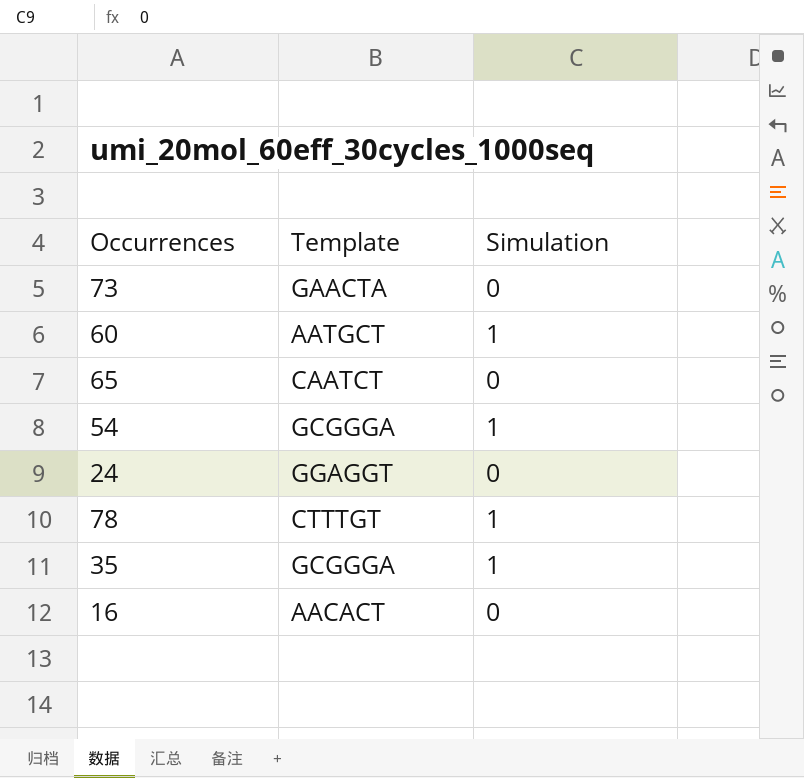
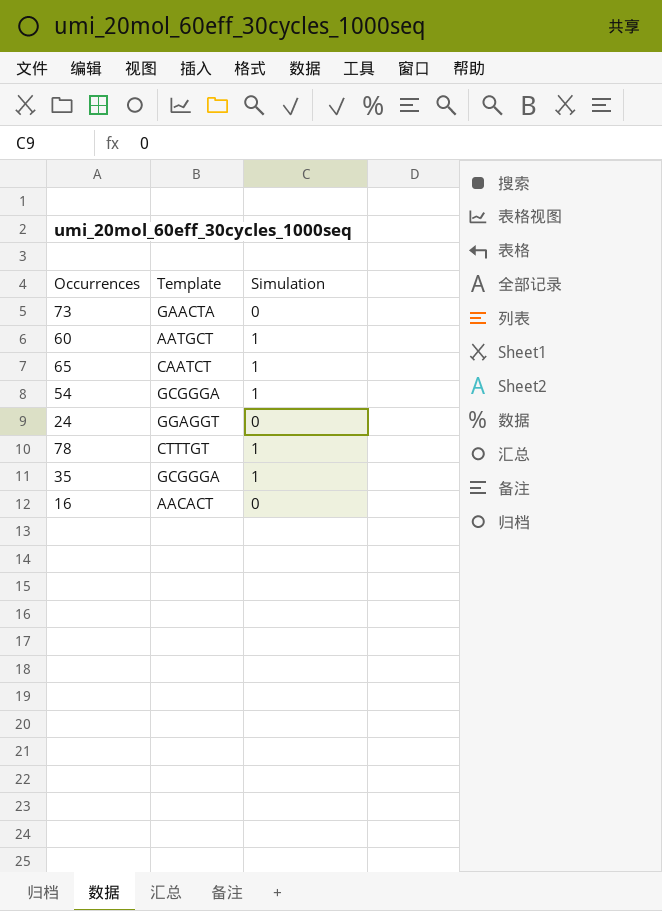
65 | Simulation: 0 -> 1

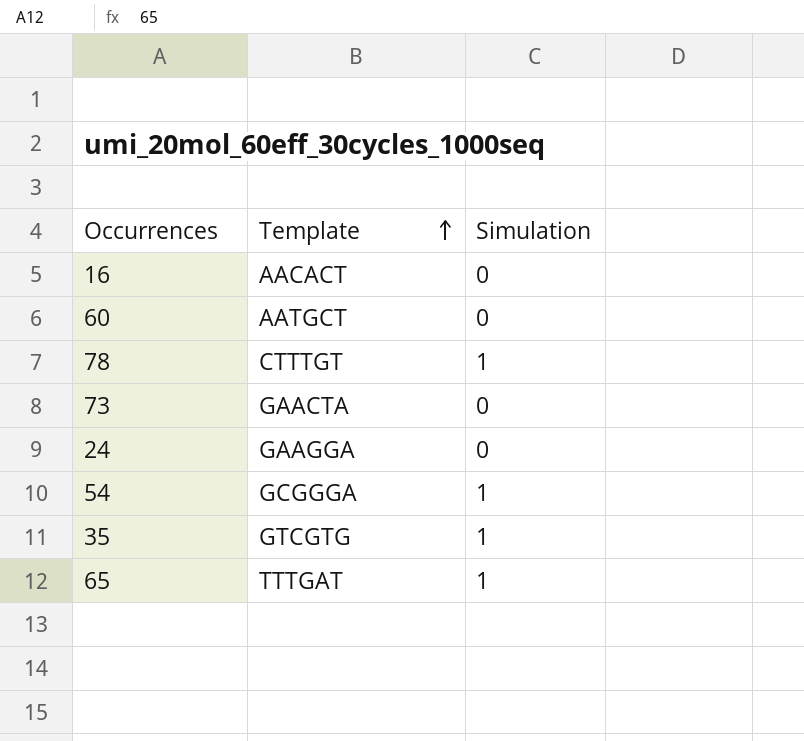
row order: none -> Template ascending
60 | Simulation: 1 -> 0
24 | Template: GGAGGT -> GAAGGA
35 | Template: GCGGGA -> GTCGTG
65 | Template: CAATCT -> TTTGAT

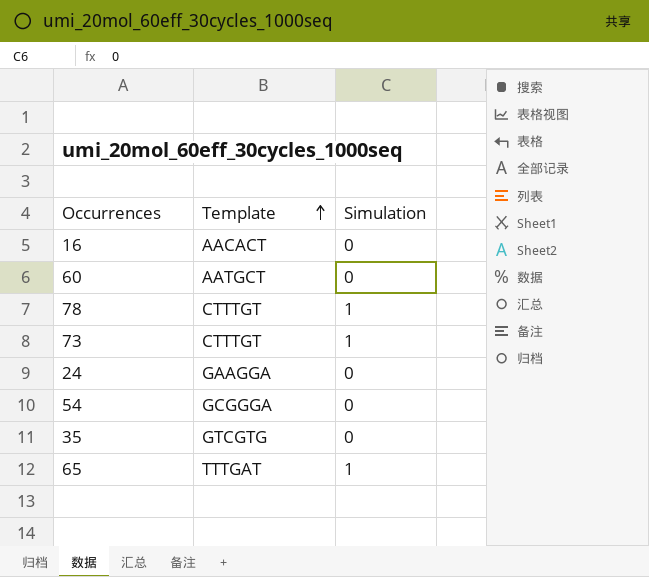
73 | Template: GAACTA -> CTTTGT
73 | Simulation: 0 -> 1
54 | Simulation: 1 -> 0
35 | Simulation: 1 -> 0

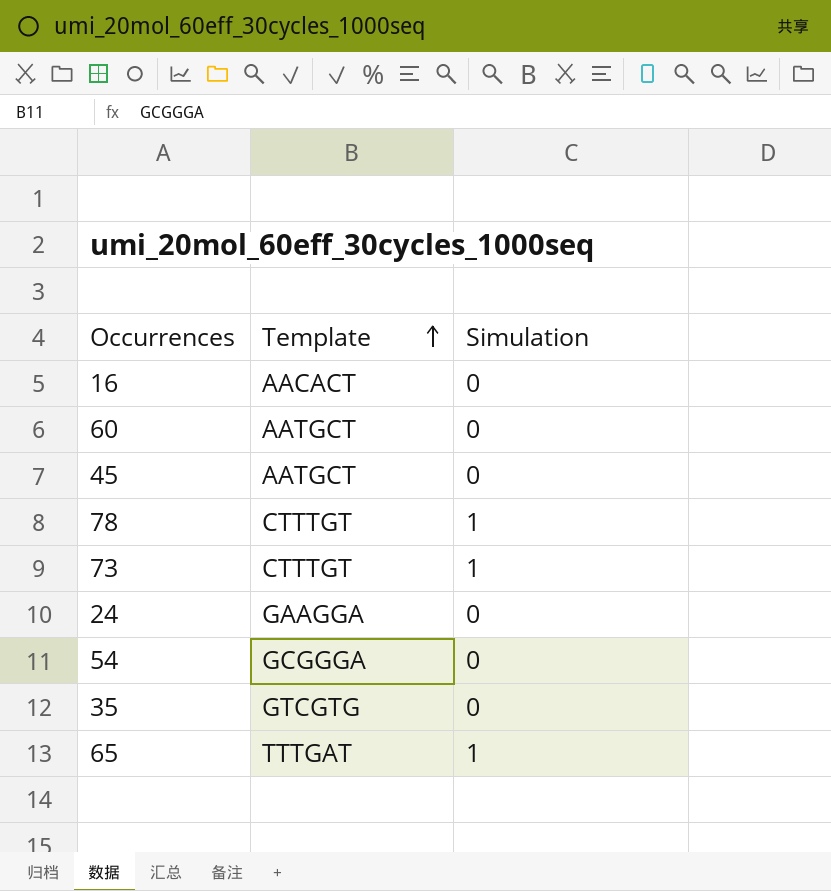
row 45: none -> AATGCT | 0

